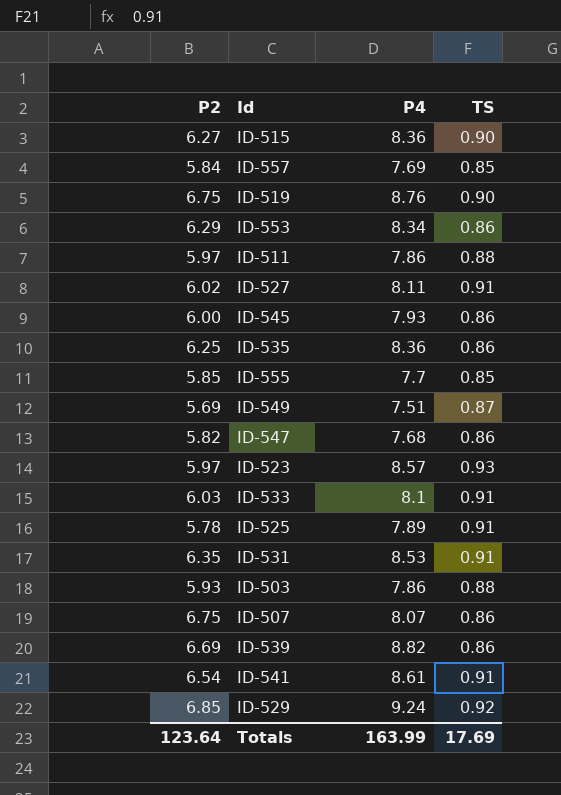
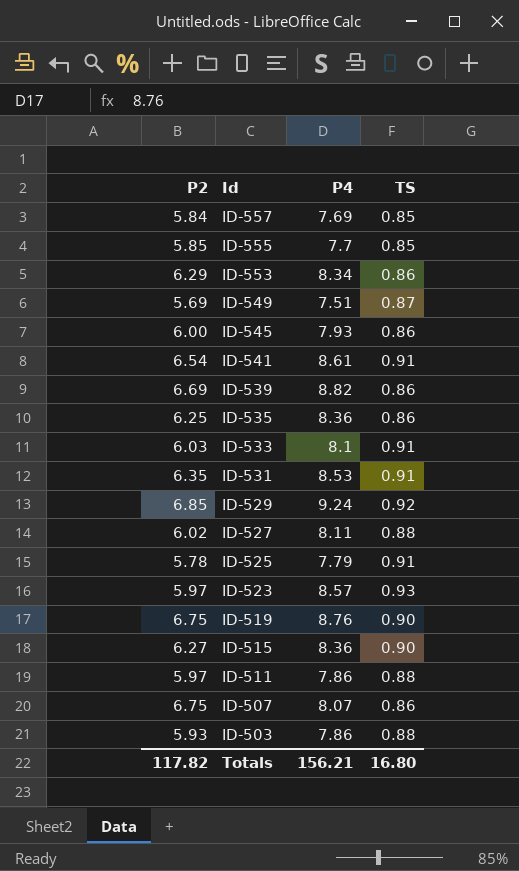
row order: none -> Id descending
row ID-547: 5.82 | 7.68 | 0.86 -> none
ID-527 | TS: 0.91 -> 0.88
ID-525 | P4: 7.89 -> 7.79
Totals | P2: 123.64 -> 117.82
Totals | P4: 163.99 -> 156.21
Totals | TS: 17.69 -> 16.80

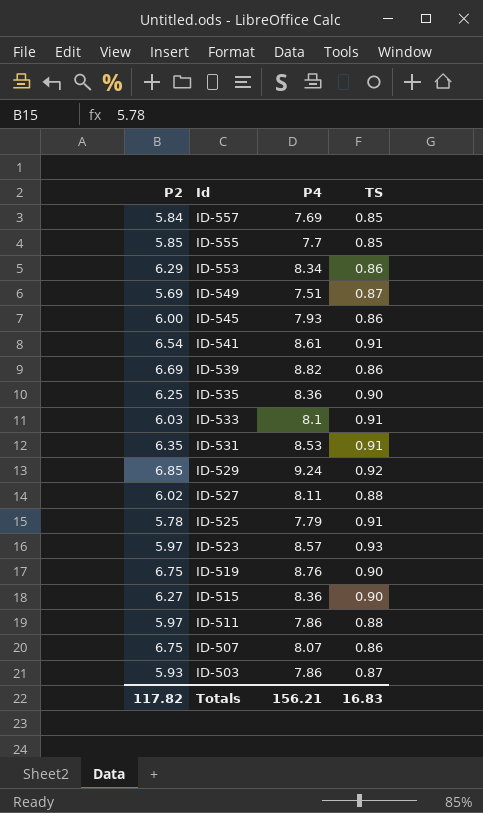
ID-535 | TS: 0.86 -> 0.90
ID-503 | TS: 0.88 -> 0.87
Totals | TS: 16.80 -> 16.83

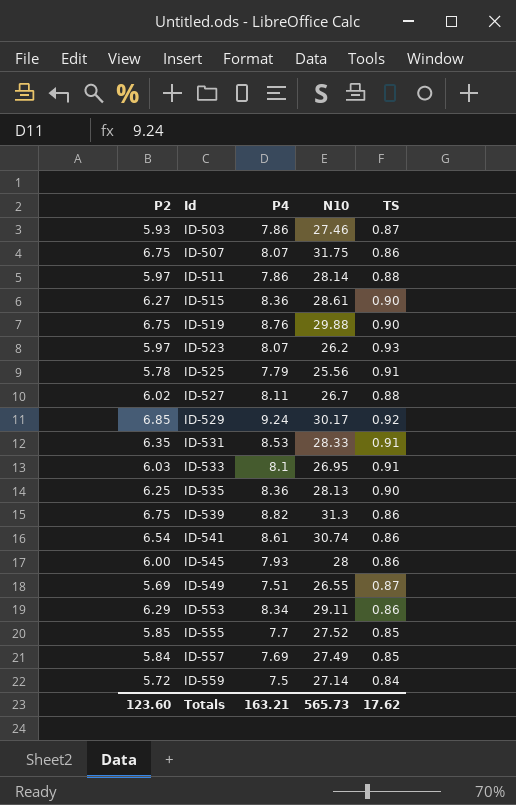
row order: Id descending -> Id ascending
column N10 | position: none -> 4
ID-523 | P4: 8.57 -> 8.07
ID-539 | P2: 6.69 -> 6.75
ID-541 | TS: 0.91 -> 0.86
row ID-559: none -> 5.72 | 7.5 | 27.14 | 0.84
Totals | P2: 117.82 -> 123.60
Totals | P4: 156.21 -> 163.21
Totals | TS: 16.83 -> 17.62

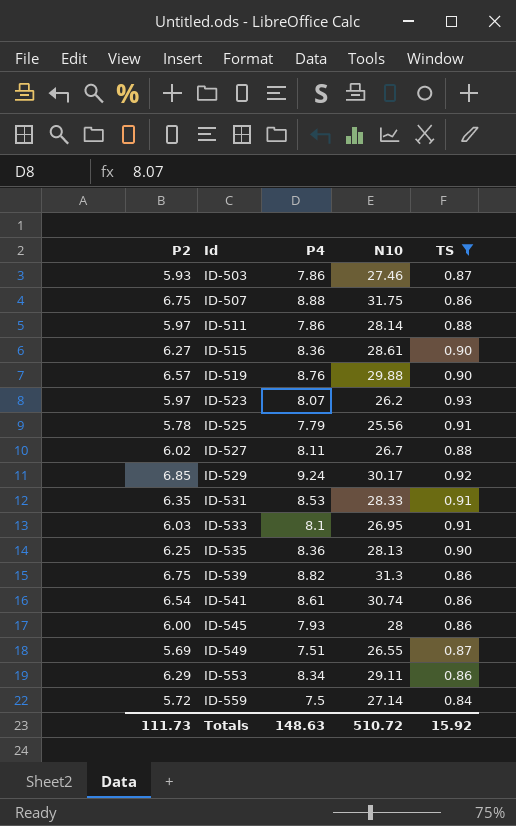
filter: none -> TS != 0.85
ID-507 | P4: 8.07 -> 8.88
ID-519 | P2: 6.75 -> 6.57
Totals | P2: 123.60 -> 111.73
Totals | P4: 163.21 -> 148.63
Totals | N10: 565.73 -> 510.72
Totals | TS: 17.62 -> 15.92

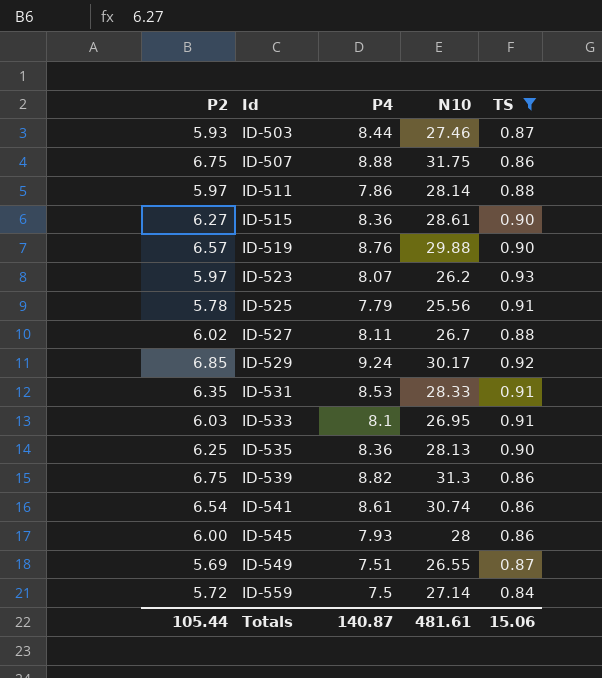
row ID-553: 6.29 | 8.34 | 29.11 | 0.86 -> none
ID-503 | P4: 7.86 -> 8.44
Totals | P2: 111.73 -> 105.44
Totals | P4: 148.63 -> 140.87
Totals | N10: 510.72 -> 481.61
Totals | TS: 15.92 -> 15.06

